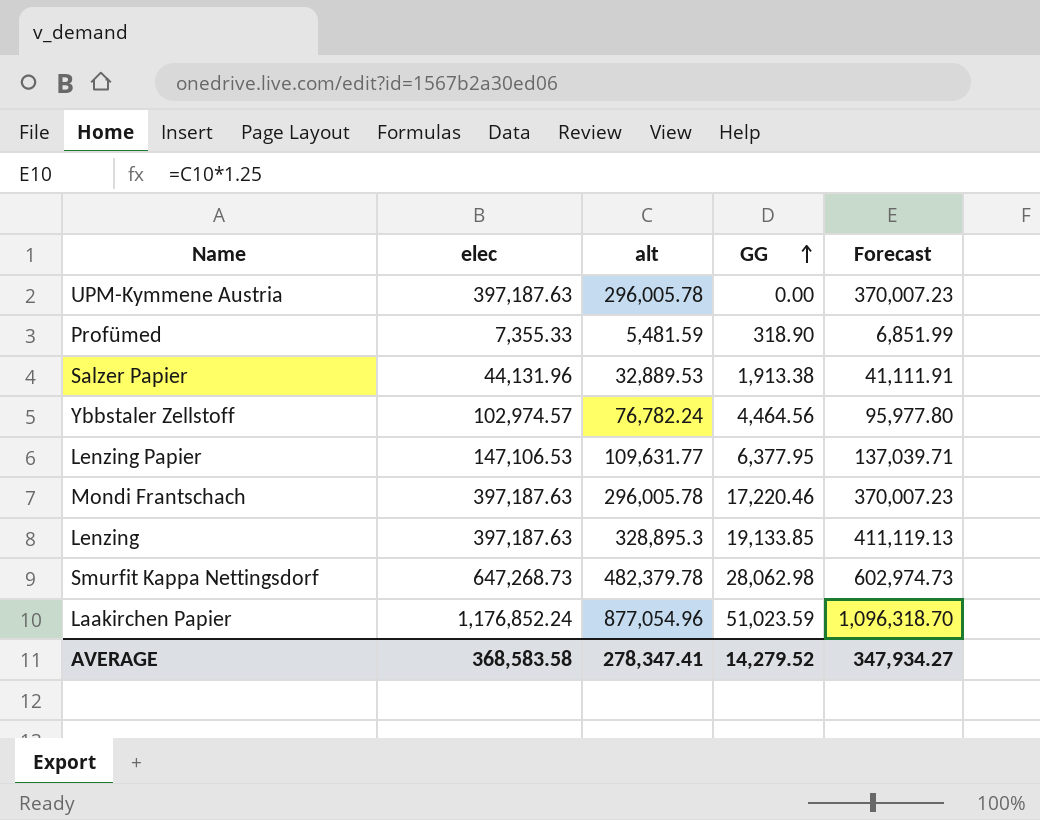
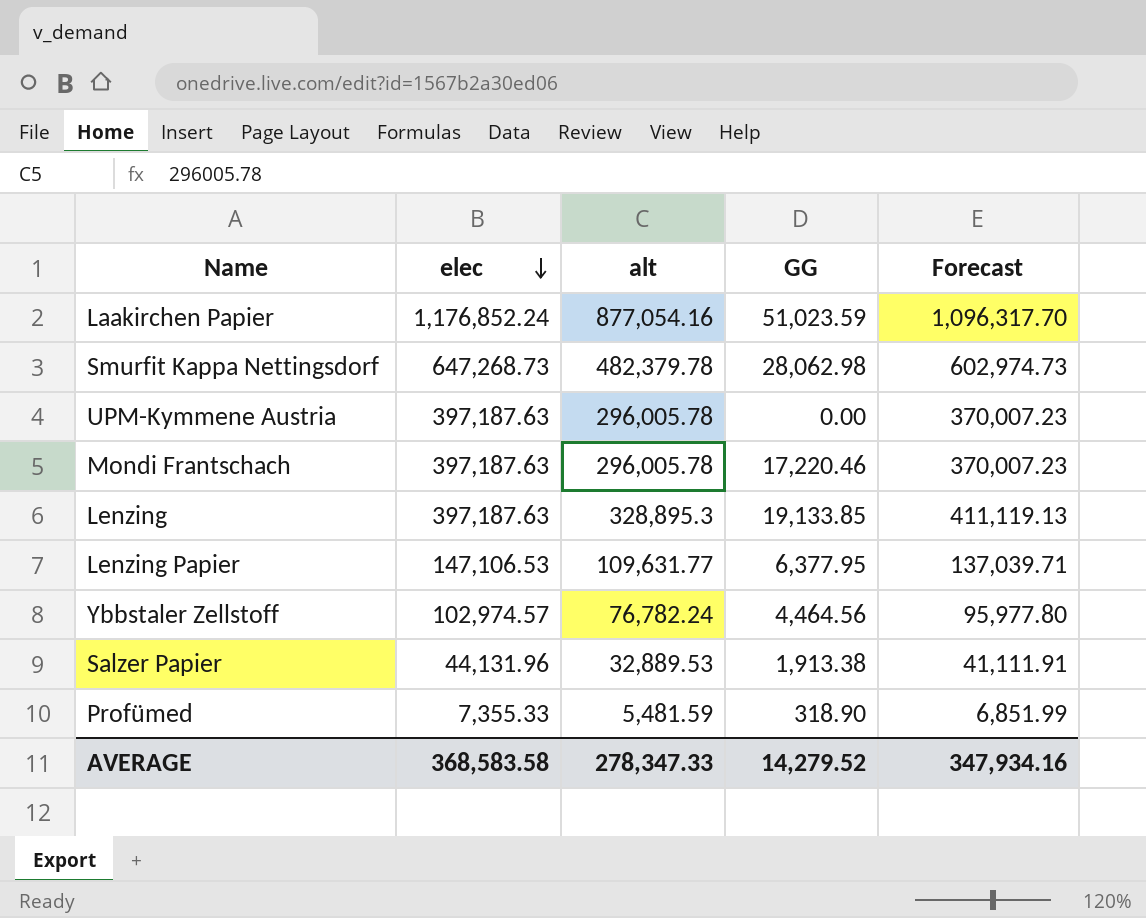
row order: GG ascending -> elec descending
Laakirchen Papier | alt: 877,054.96 -> 877,054.16
Laakirchen Papier | Forecast: 1,096,318.70 -> 1,096,317.70
AVERAGE | alt: 278,347.41 -> 278,347.33
AVERAGE | Forecast: 347,934.27 -> 347,934.16

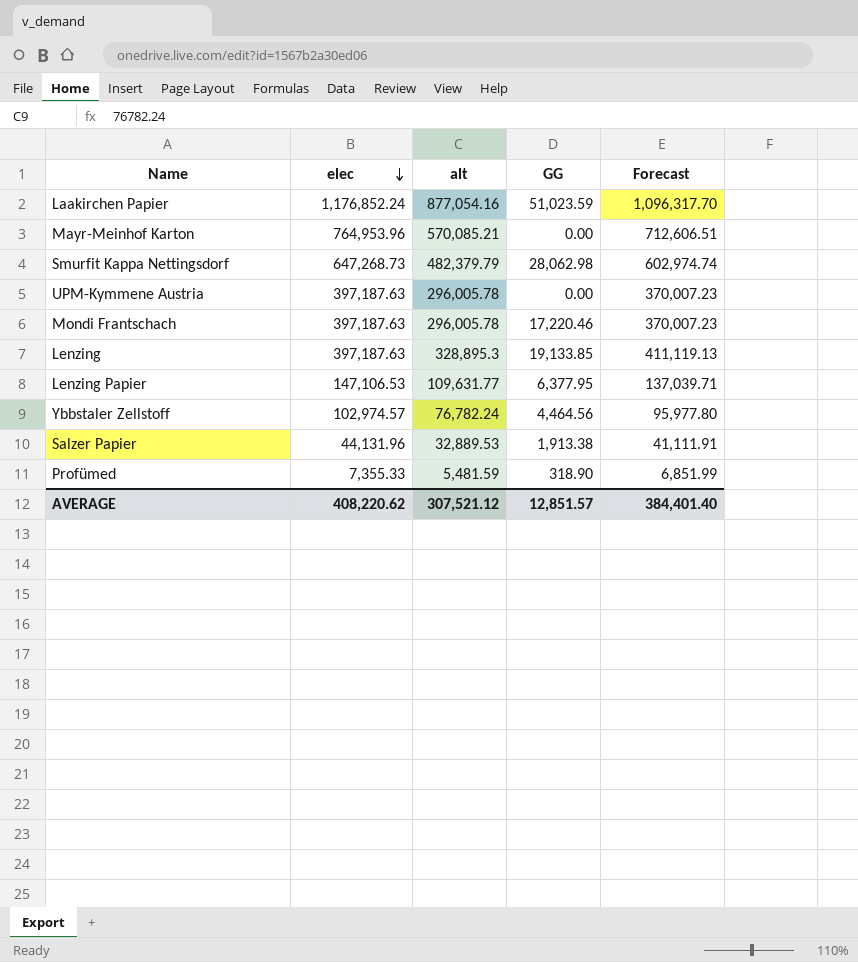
row Mayr-Meinhof Karton: none -> 764,953.96 | 570,085.21 | 0.00 | 712,606.51
Smurfit Kappa Nettingsdorf | alt: 482,379.78 -> 482,379.79
Smurfit Kappa Nettingsdorf | Forecast: 602,974.73 -> 602,974.74
AVERAGE | elec: 368,583.58 -> 408,220.62
AVERAGE | alt: 278,347.33 -> 307,521.12
AVERAGE | GG: 14,279.52 -> 12,851.57
AVERAGE | Forecast: 347,934.16 -> 384,401.40

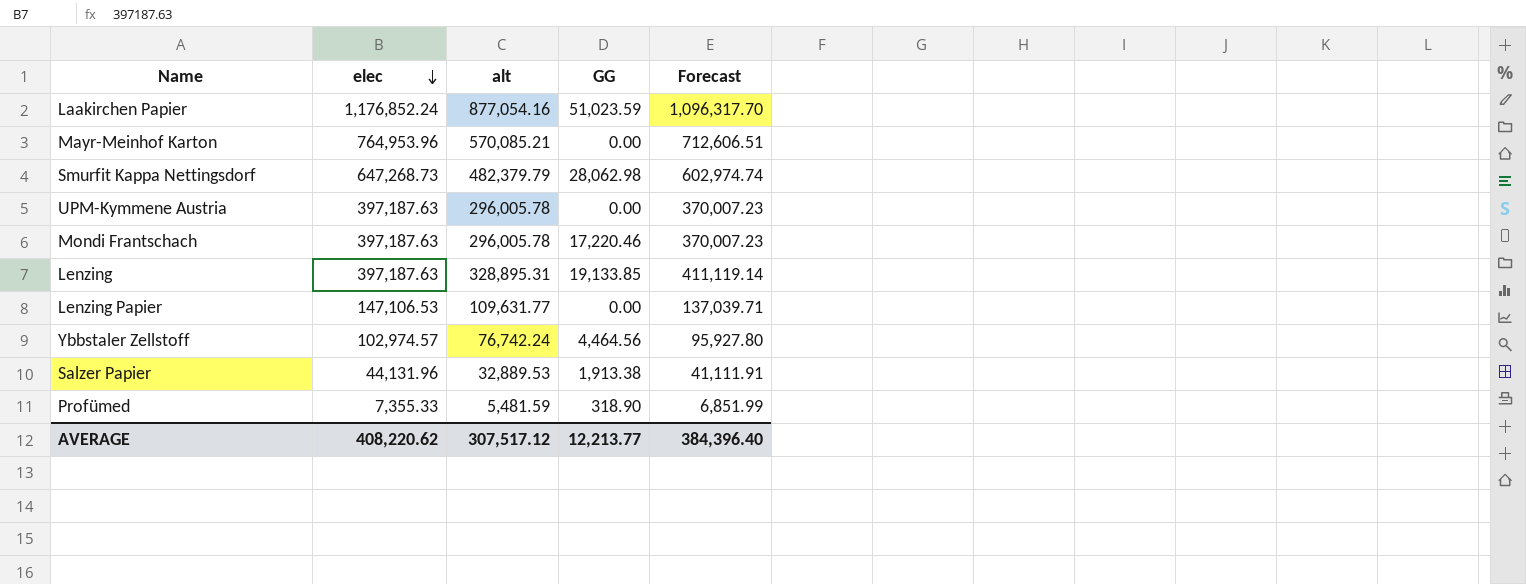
Lenzing | alt: 328,895.3 -> 328,895.31
Lenzing | Forecast: 411,119.13 -> 411,119.14
Lenzing Papier | GG: 6,377.95 -> 0.00
Ybbstaler Zellstoff | alt: 76,782.24 -> 76,742.24
Ybbstaler Zellstoff | Forecast: 95,977.80 -> 95,927.80
AVERAGE | alt: 307,521.12 -> 307,517.12
AVERAGE | GG: 12,851.57 -> 12,213.77
AVERAGE | Forecast: 384,401.40 -> 384,396.40

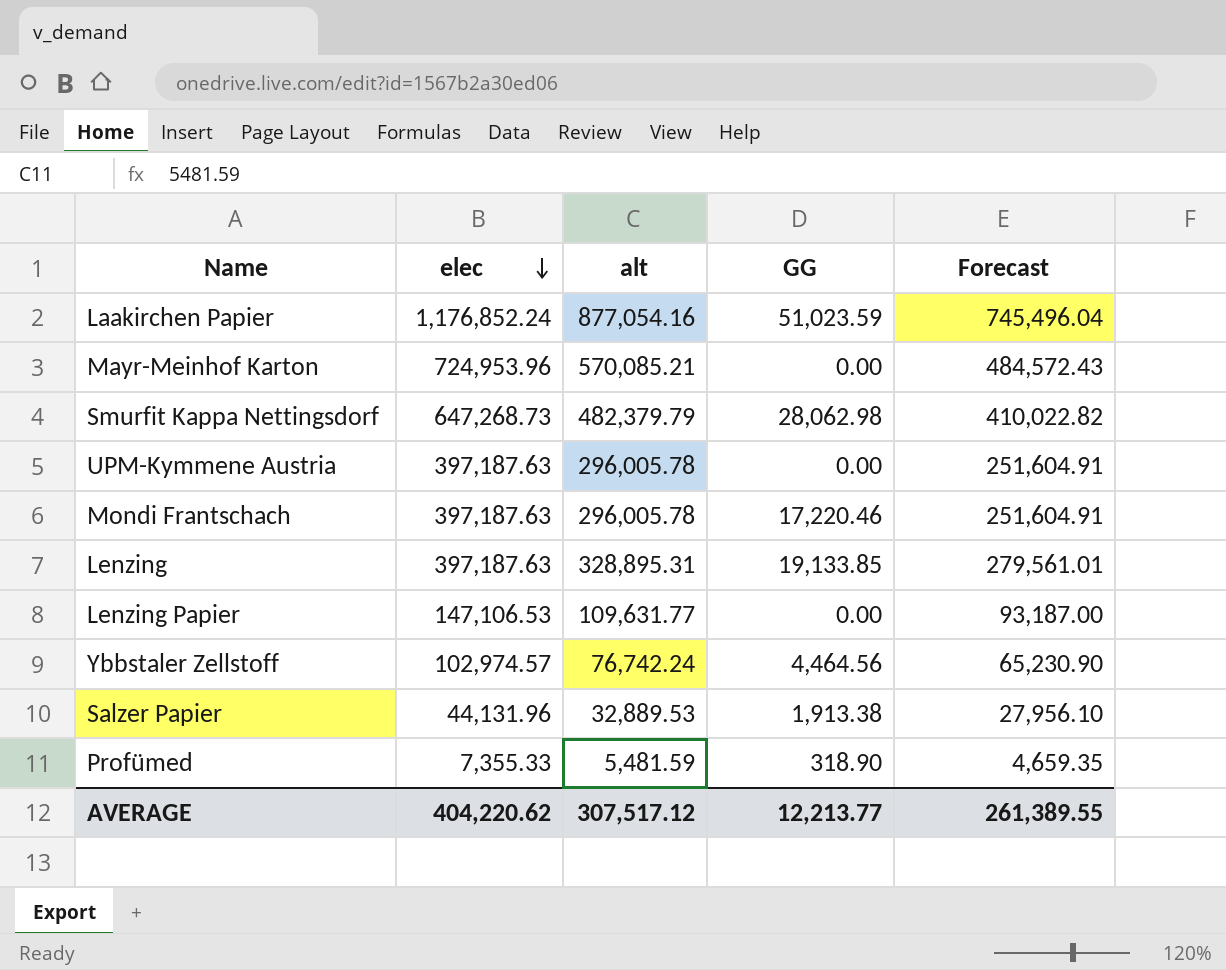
column Forecast | formula: [alt] * 1.25 -> [alt] * 0.85
Mayr-Meinhof Karton | elec: 764,953.96 -> 724,953.96
AVERAGE | elec: 408,220.62 -> 404,220.62
AVERAGE | Forecast: 384,396.40 -> 261,389.55

